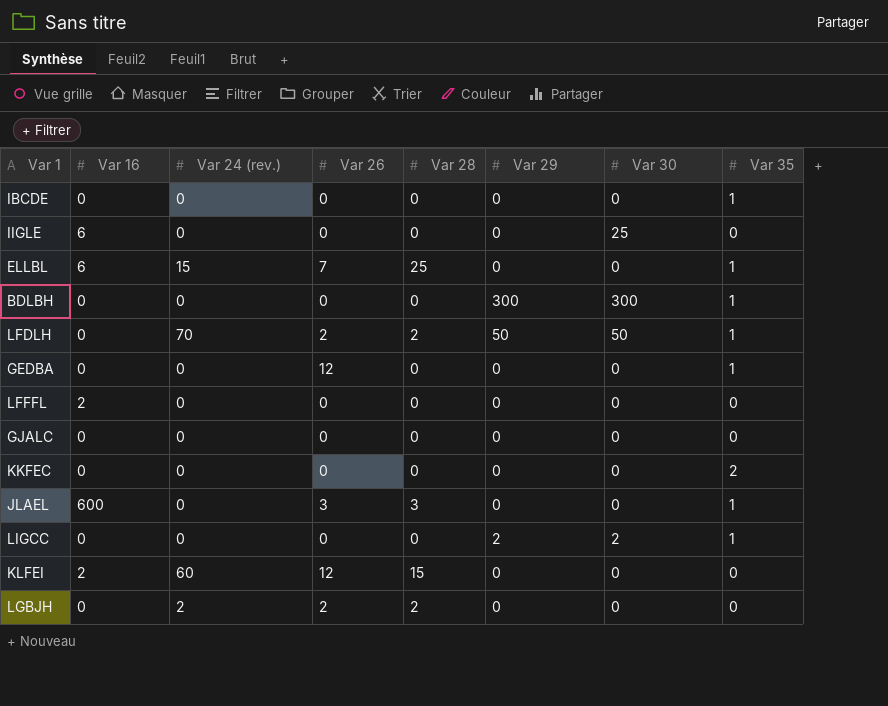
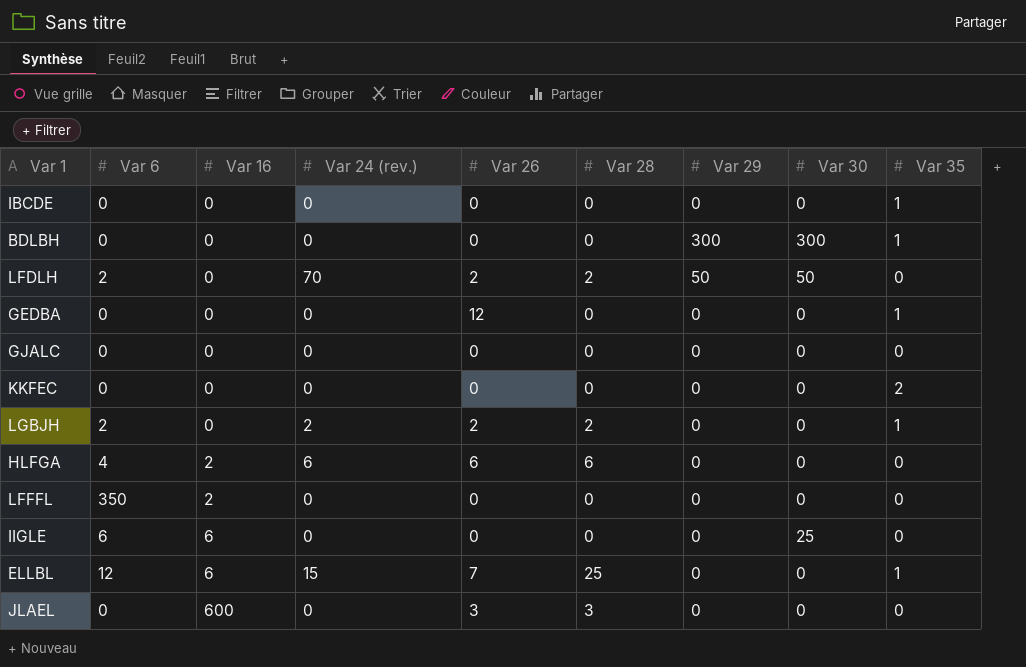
row order: none -> Var 16 ascending
column Var 6 | position: none -> 2
row LIGCC: 0 | 0 | 0 | 0 | 2 | 2 | 1 -> none
row KLFEI: 2 | 60 | 12 | 15 | 0 | 0 | 0 -> none
LFDLH | Var 35: 1 -> 0
LGBJH | Var 35: 0 -> 1
row HLFGA: none -> 4 | 2 | 6 | 6 | 6 | 0 | 0 | 0
JLAEL | Var 35: 1 -> 0

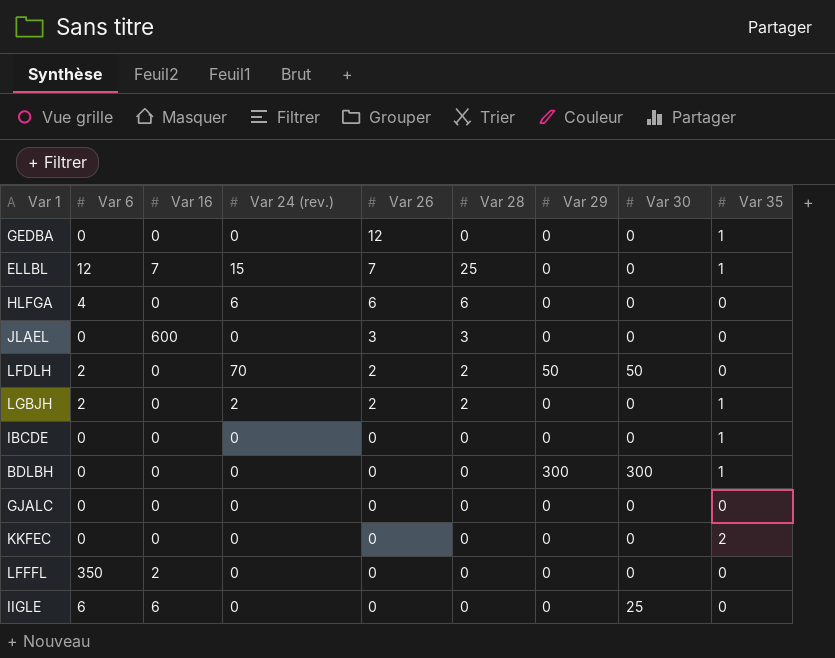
row order: Var 16 ascending -> Var 26 descending
ELLBL | Var 16: 6 -> 7
HLFGA | Var 16: 2 -> 0

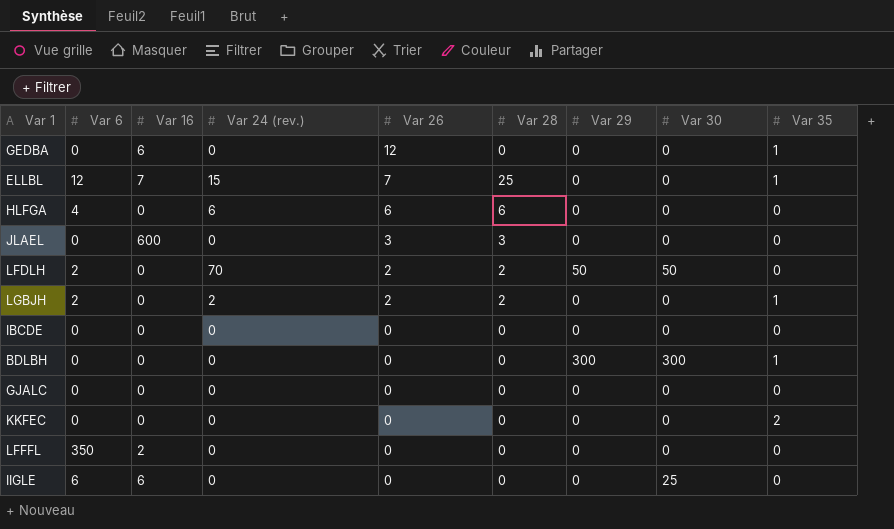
GEDBA | Var 16: 0 -> 6
IBCDE | Var 35: 1 -> 0

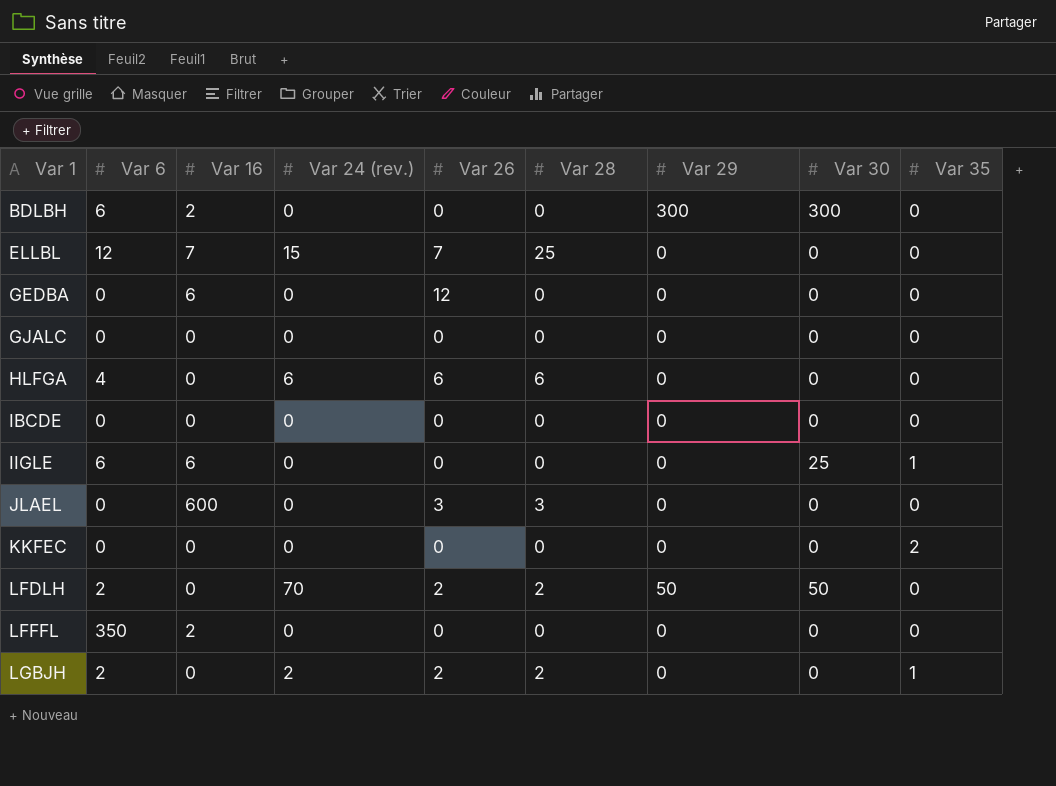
row order: Var 26 descending -> Var 1 ascending
BDLBH | Var 6: 0 -> 6
BDLBH | Var 16: 0 -> 2
BDLBH | Var 35: 1 -> 0
ELLBL | Var 35: 1 -> 0
GEDBA | Var 35: 1 -> 0
IIGLE | Var 35: 0 -> 1

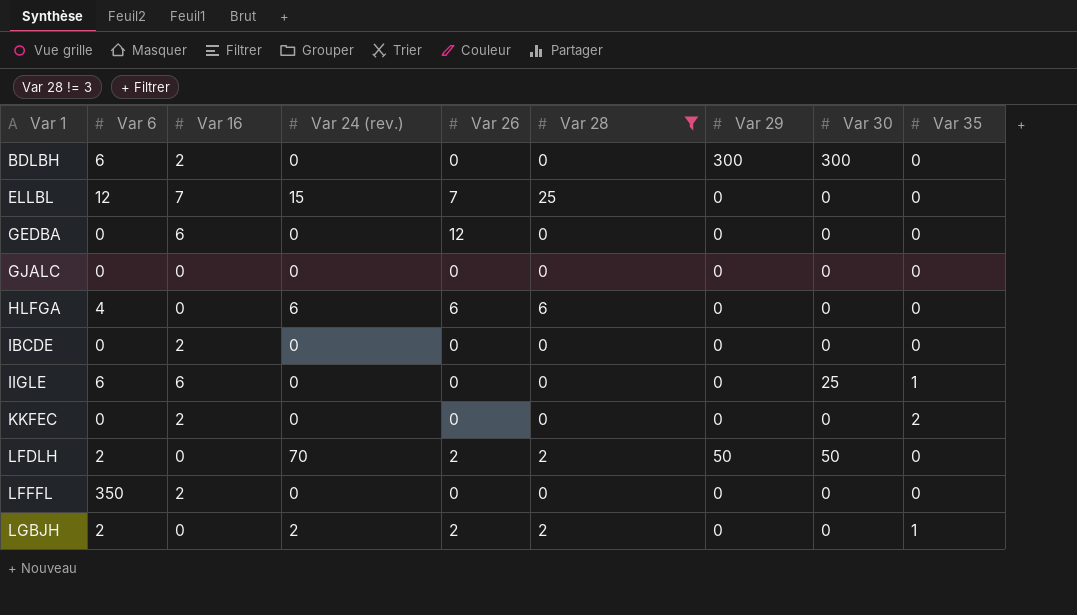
filter: none -> Var 28 != 3
IBCDE | Var 16: 0 -> 2
KKFEC | Var 16: 0 -> 2

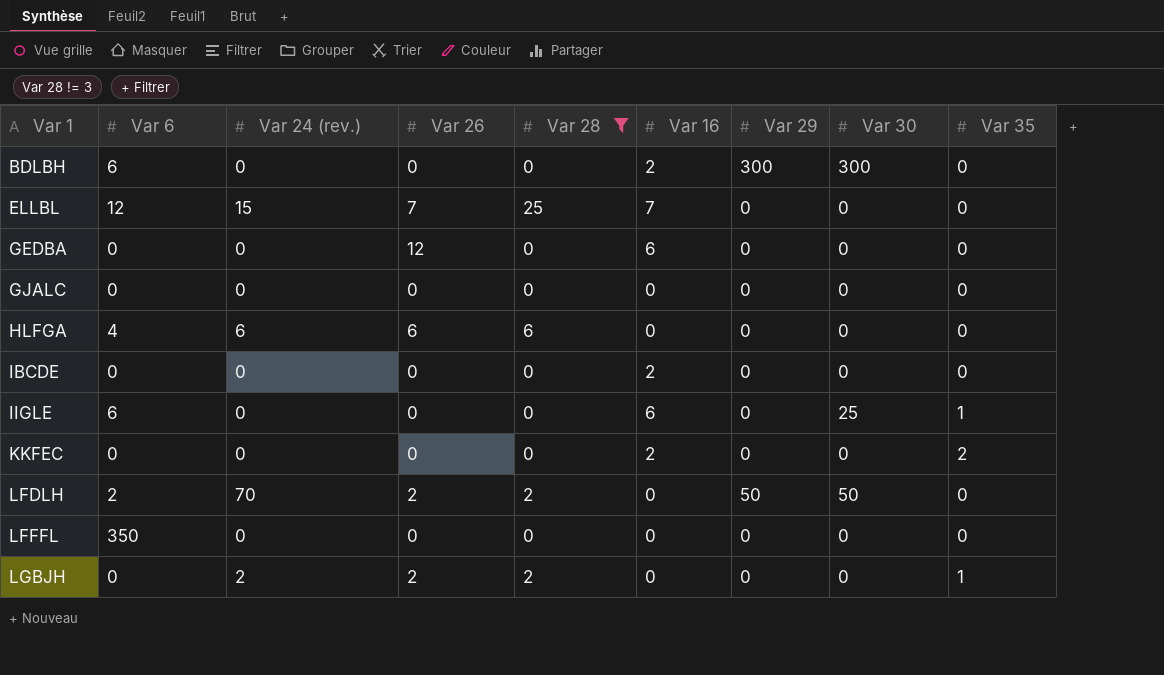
column Var 16 | position: 3 -> 6
LFFFL | Var 16: 2 -> 0
LGBJH | Var 6: 2 -> 0

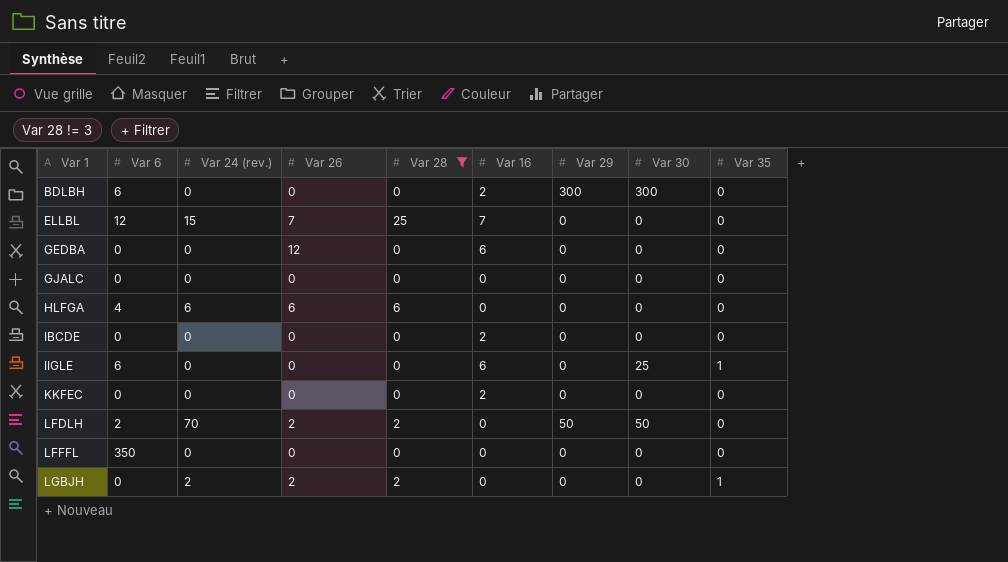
KKFEC | Var 35: 2 -> 0

